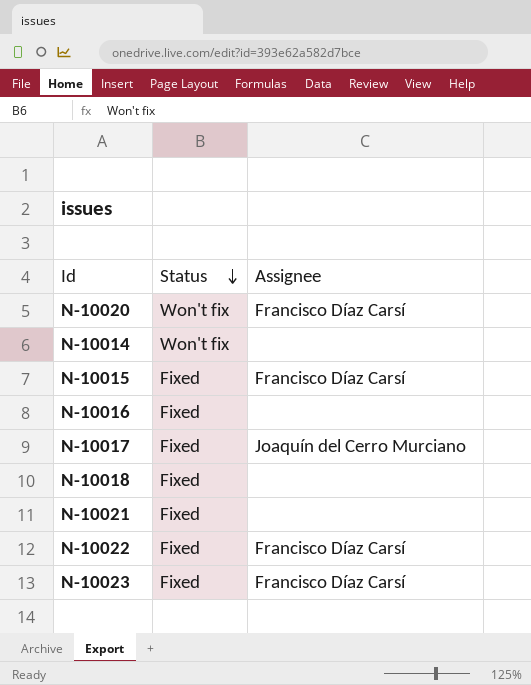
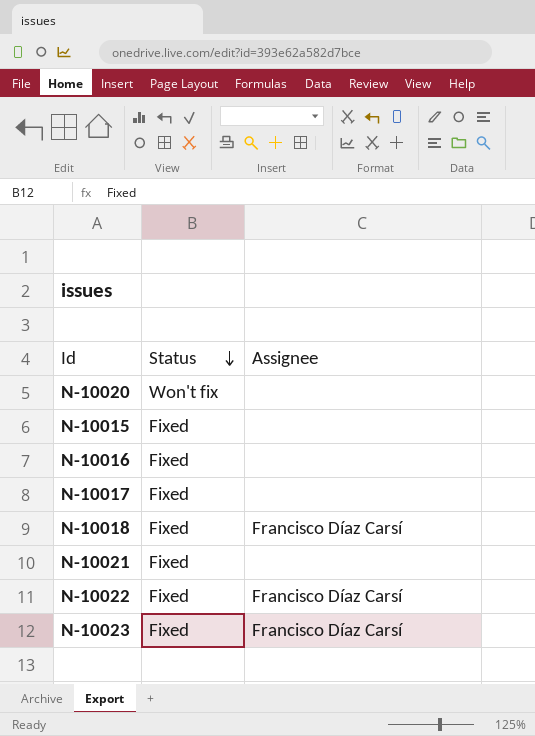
row N-10014: Won't fix | none -> none
N-10020 | Assignee: Francisco Díaz Carsí -> none
N-10015 | Assignee: Francisco Díaz Carsí -> none
N-10017 | Assignee: Joaquín del Cerro Murciano -> none
N-10018 | Assignee: none -> Francisco Díaz Carsí

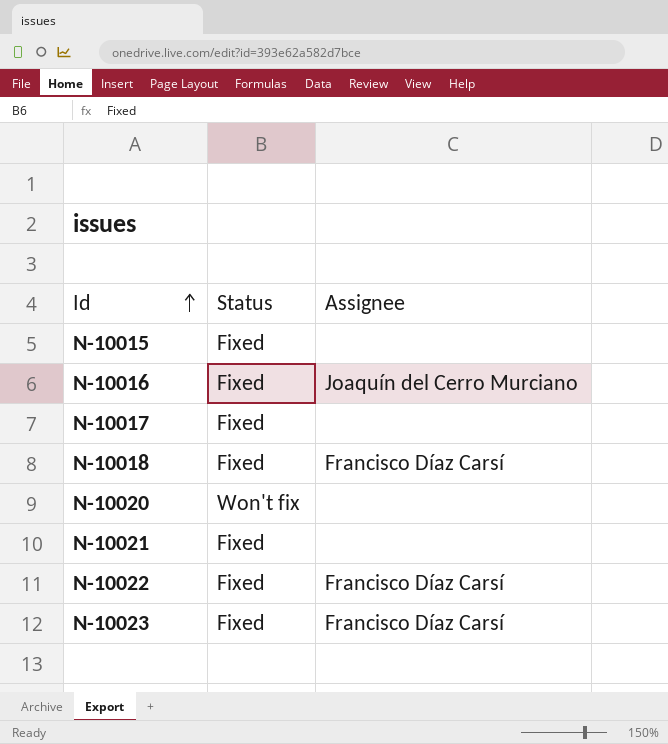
row order: Status descending -> Id ascending
N-10016 | Assignee: none -> Joaquín del Cerro Murciano

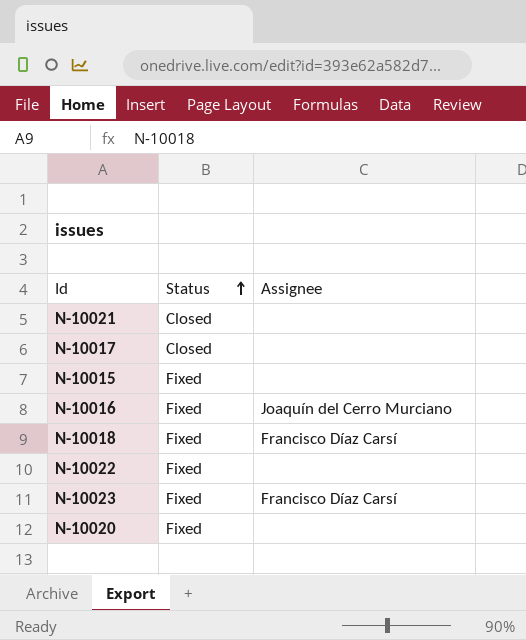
row order: Id ascending -> Status ascending
N-10021 | Status: Fixed -> Closed
N-10017 | Status: Fixed -> Closed
N-10022 | Assignee: Francisco Díaz Carsí -> none
N-10020 | Status: Won't fix -> Fixed

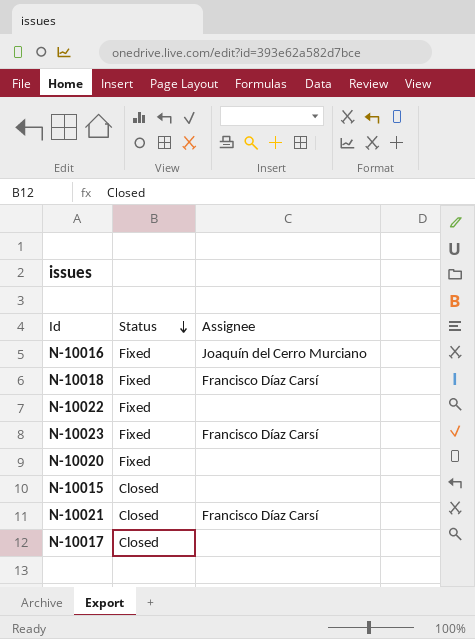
row order: Status ascending -> Status descending
N-10015 | Status: Fixed -> Closed
N-10021 | Assignee: none -> Francisco Díaz Carsí

